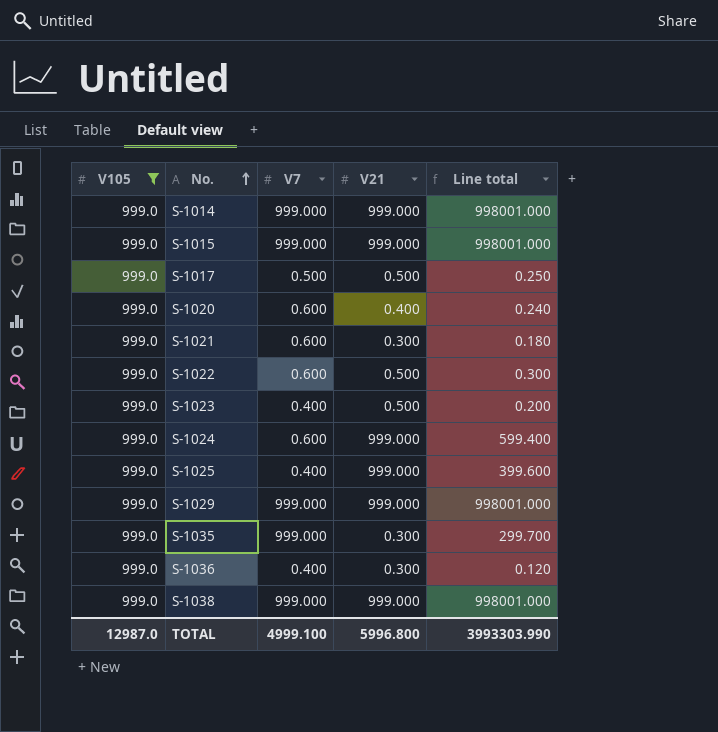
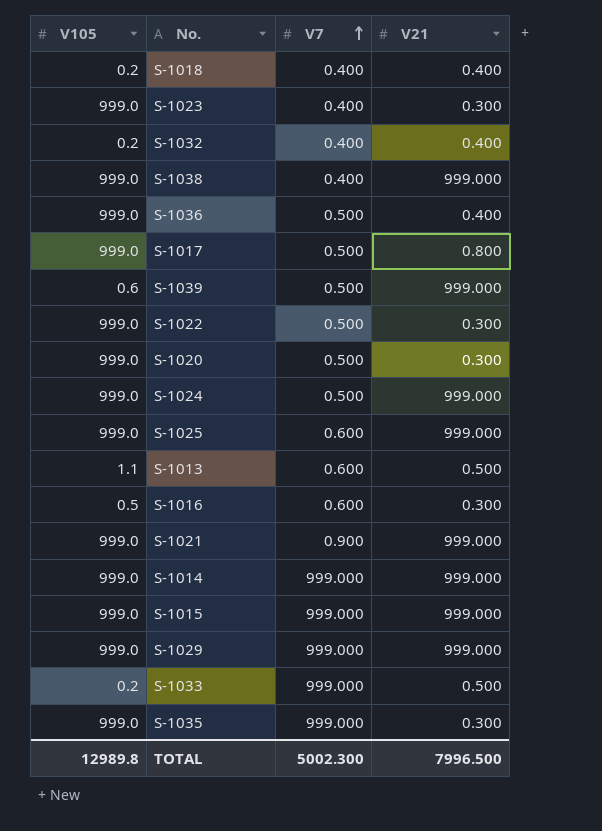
filter: V105 = 999.0 -> none
row order: No. ascending -> V7 ascending
column Line total | formula: [V7] * [V21] -> none
S-1023 | V21: 0.500 -> 0.300
S-1038 | V7: 999.000 -> 0.400
S-1036 | V7: 0.400 -> 0.500
S-1036 | V21: 0.300 -> 0.400
S-1017 | V21: 0.500 -> 0.800
S-1022 | V7: 0.600 -> 0.500
S-1022 | V21: 0.500 -> 0.300
S-1020 | V7: 0.600 -> 0.500
S-1020 | V21: 0.400 -> 0.300
S-1024 | V7: 0.600 -> 0.500
S-1025 | V7: 0.400 -> 0.600
S-1021 | V7: 0.600 -> 0.900
S-1021 | V21: 0.300 -> 999.000
TOTAL | V105: 12987.0 -> 12989.8
TOTAL | V7: 4999.100 -> 5002.300
TOTAL | V21: 5996.800 -> 7996.500

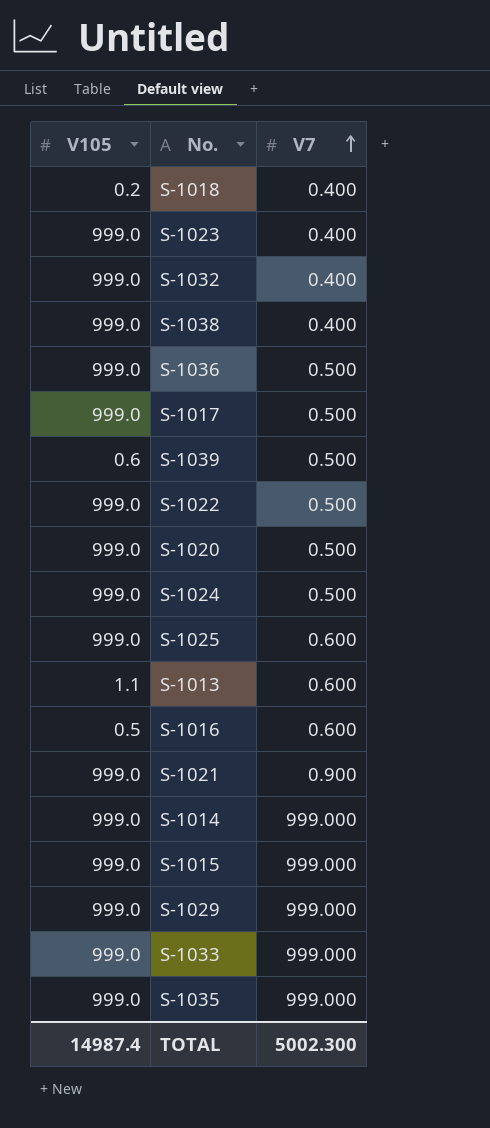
column V21 | position: 4 -> none
S-1032 | V105: 0.2 -> 999.0
S-1033 | V105: 0.2 -> 999.0
TOTAL | V105: 12989.8 -> 14987.4

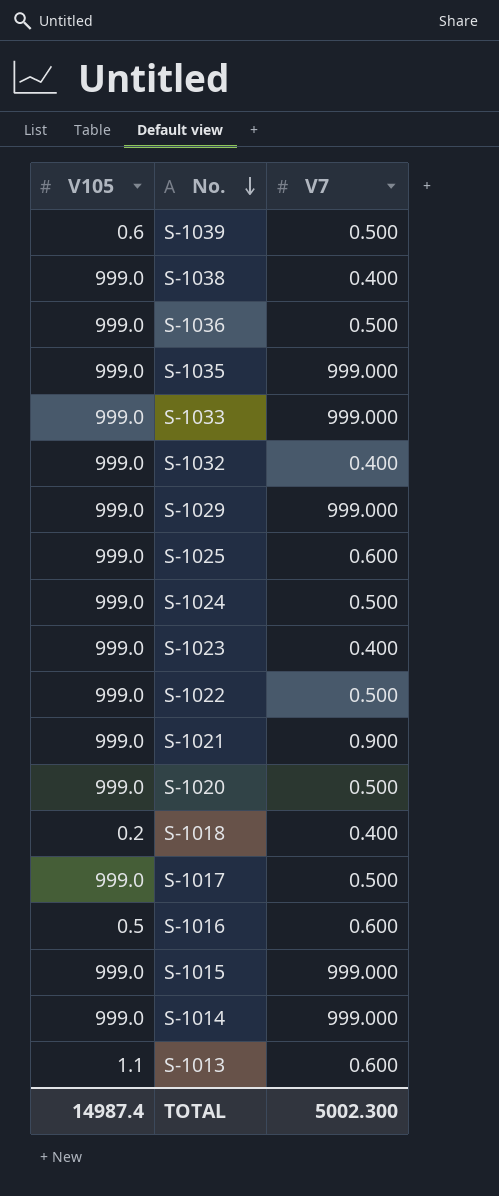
row order: V7 ascending -> No. descending

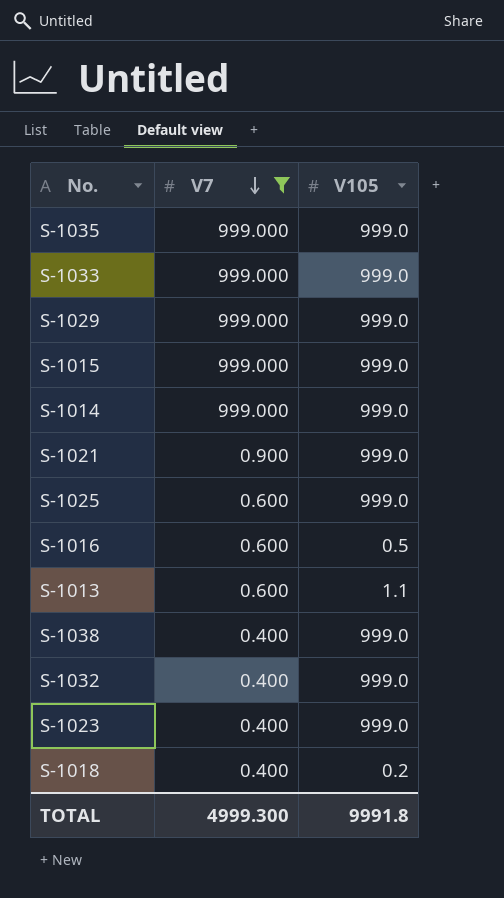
filter: none -> V7 != 0.500
row order: No. descending -> V7 descending
column V105 | position: 1 -> 3
TOTAL | V7: 5002.300 -> 4999.300
TOTAL | V105: 14987.4 -> 9991.8

